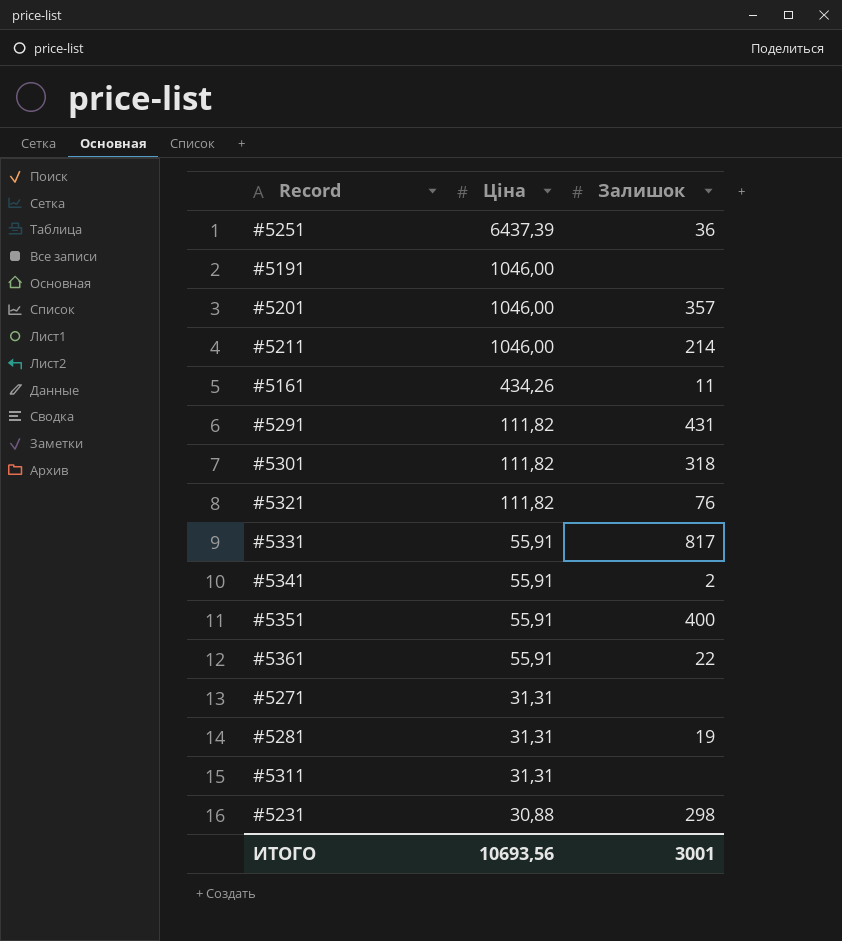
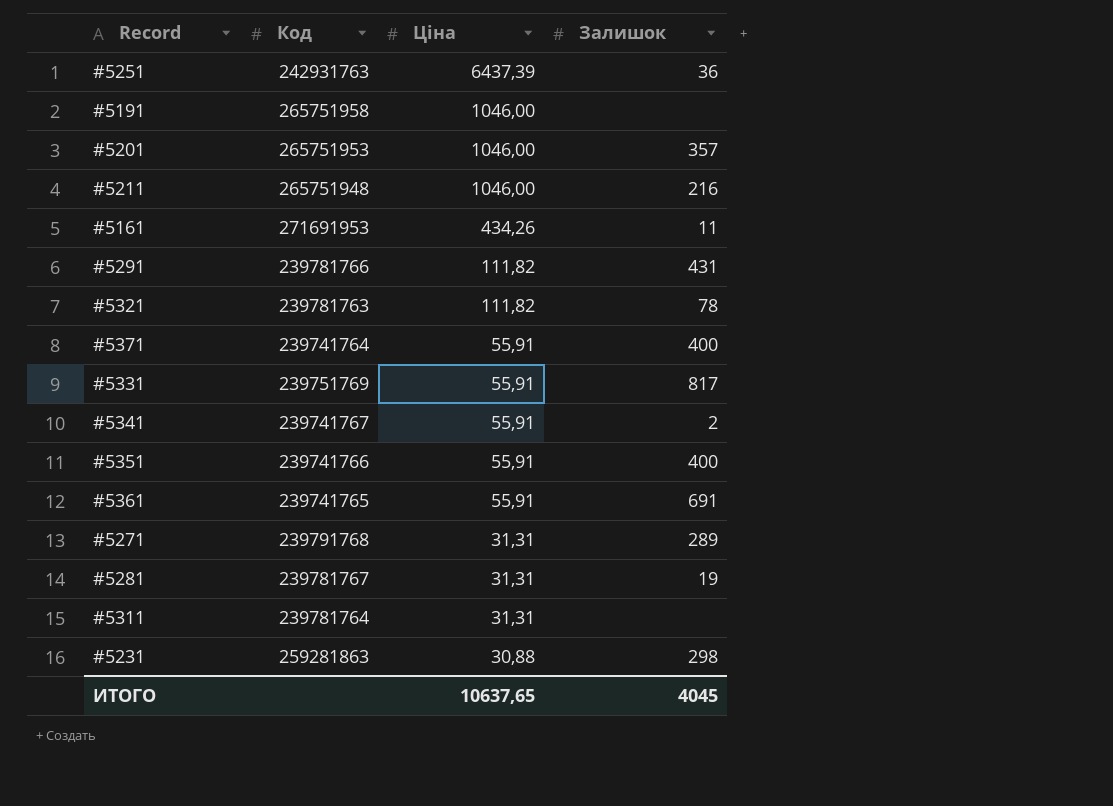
column Код | position: none -> 2
row #5301: 111,82 | 318 -> none
#5211 | Залишок: 214 -> 216
#5321 | Залишок: 76 -> 78
row #5371: none -> 239741764 | 55,91 | 400
#5361 | Залишок: 22 -> 691
#5271 | Залишок: none -> 289
ИТОГО | Ціна: 10693,56 -> 10637,65
ИТОГО | Залишок: 3001 -> 4045

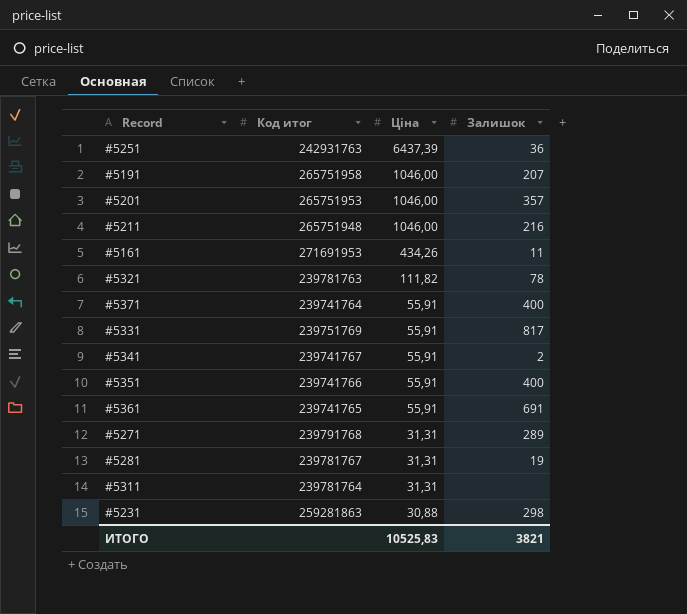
column name: Код -> Код итог
row #5291: 239781766 | 111,82 | 431 -> none
#5191 | Залишок: none -> 207
ИТОГО | Ціна: 10637,65 -> 10525,83
ИТОГО | Залишок: 4045 -> 3821

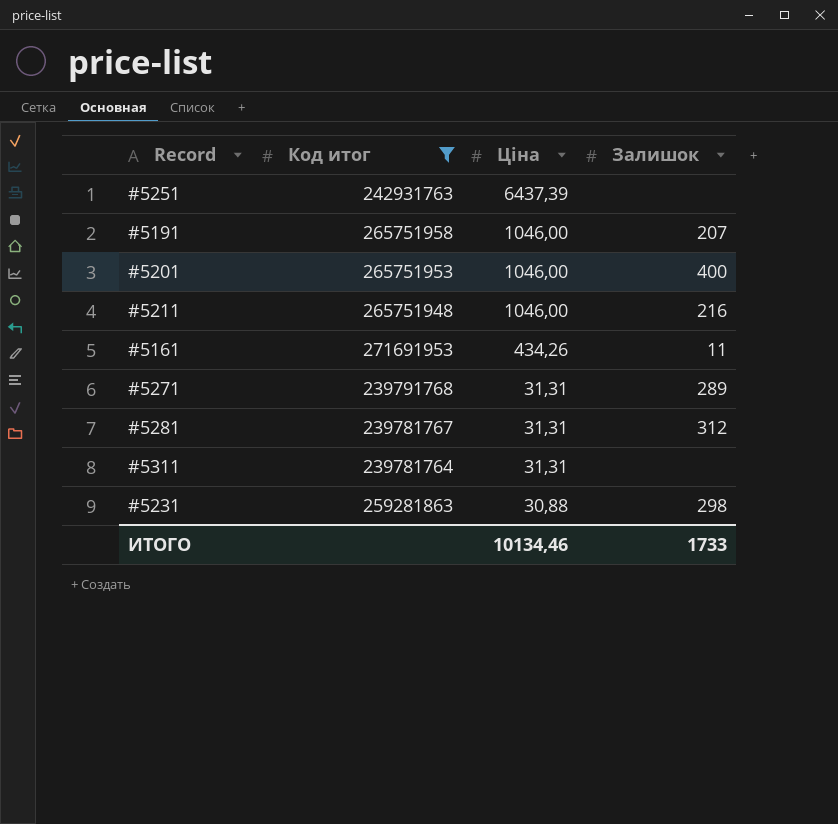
filter: none -> Код итог >= 239781764
#5251 | Залишок: 36 -> none
#5201 | Залишок: 357 -> 400
#5281 | Залишок: 19 -> 312
ИТОГО | Ціна: 10525,83 -> 10134,46
ИТОГО | Залишок: 3821 -> 1733

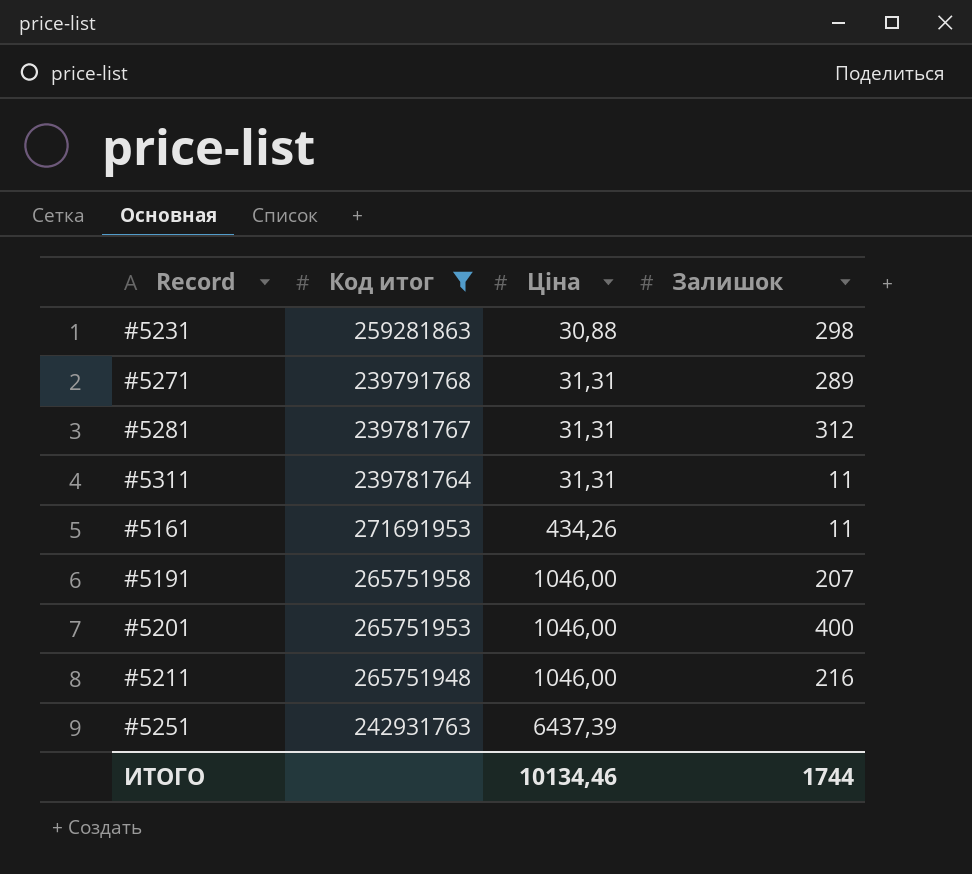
row order: Ціна descending -> Ціна ascending
#5311 | Залишок: none -> 11
ИТОГО | Залишок: 1733 -> 1744

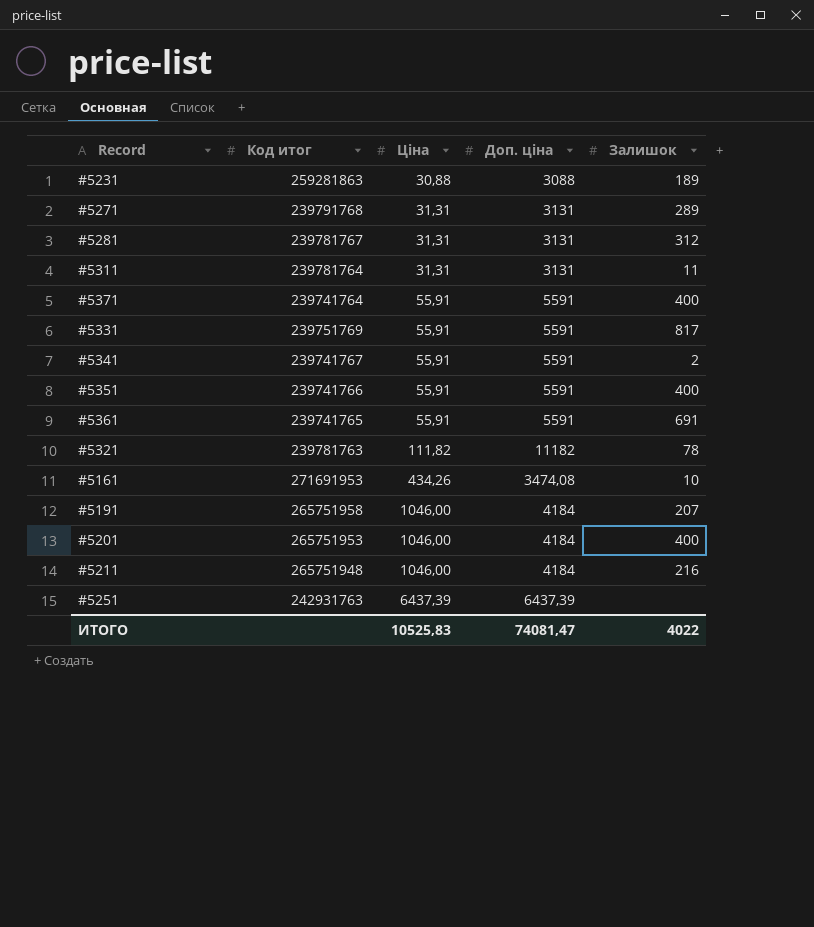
filter: Код итог >= 239781764 -> none
column Доп. ціна | position: none -> 4
#5231 | Залишок: 298 -> 189
#5161 | Залишок: 11 -> 10
ИТОГО | Ціна: 10134,46 -> 10525,83
ИТОГО | Залишок: 1744 -> 4022

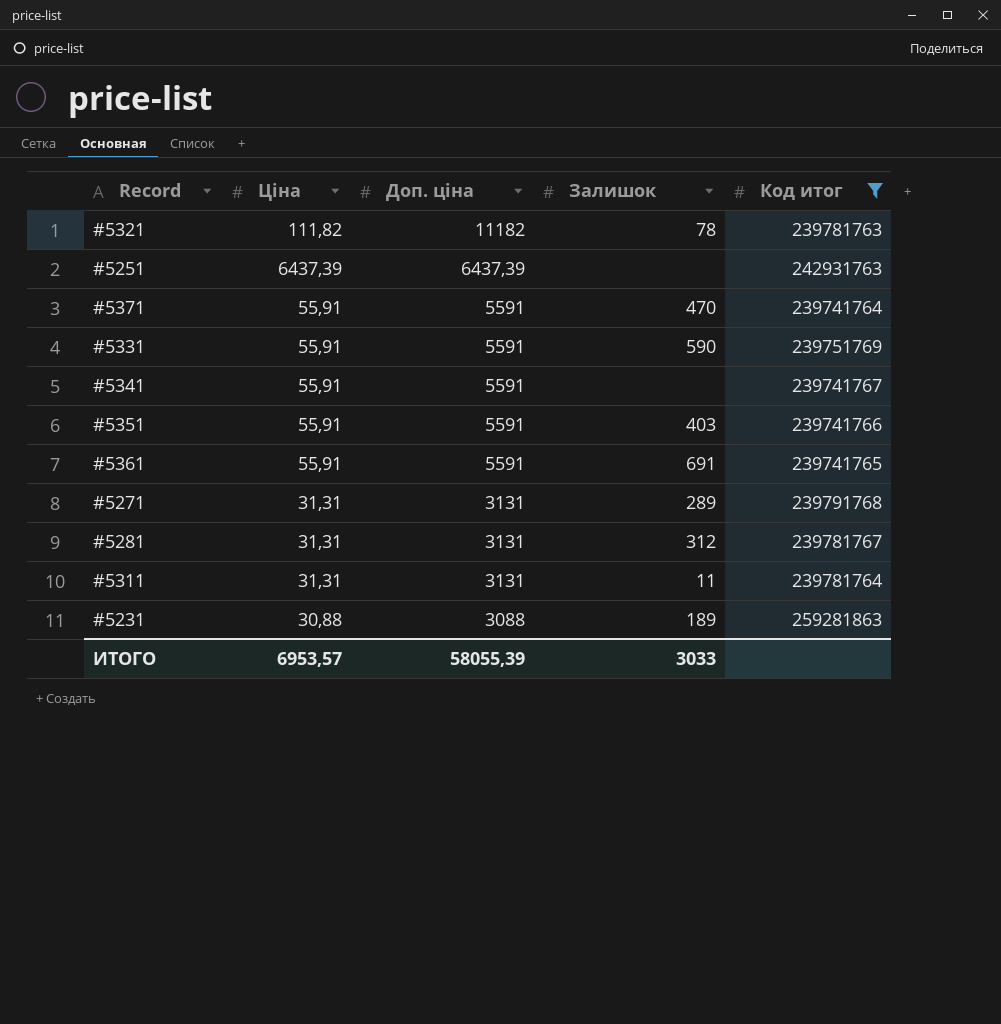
filter: none -> Код итог <= 259281863
row order: Ціна ascending -> Доп. ціна descending
column Код итог | position: 2 -> 5
#5371 | Залишок: 400 -> 470
#5331 | Залишок: 817 -> 590
#5341 | Залишок: 2 -> none
#5351 | Залишок: 400 -> 403
ИТОГО | Ціна: 10525,83 -> 6953,57
ИТОГО | Доп. ціна: 74081,47 -> 58055,39
ИТОГО | Залишок: 4022 -> 3033

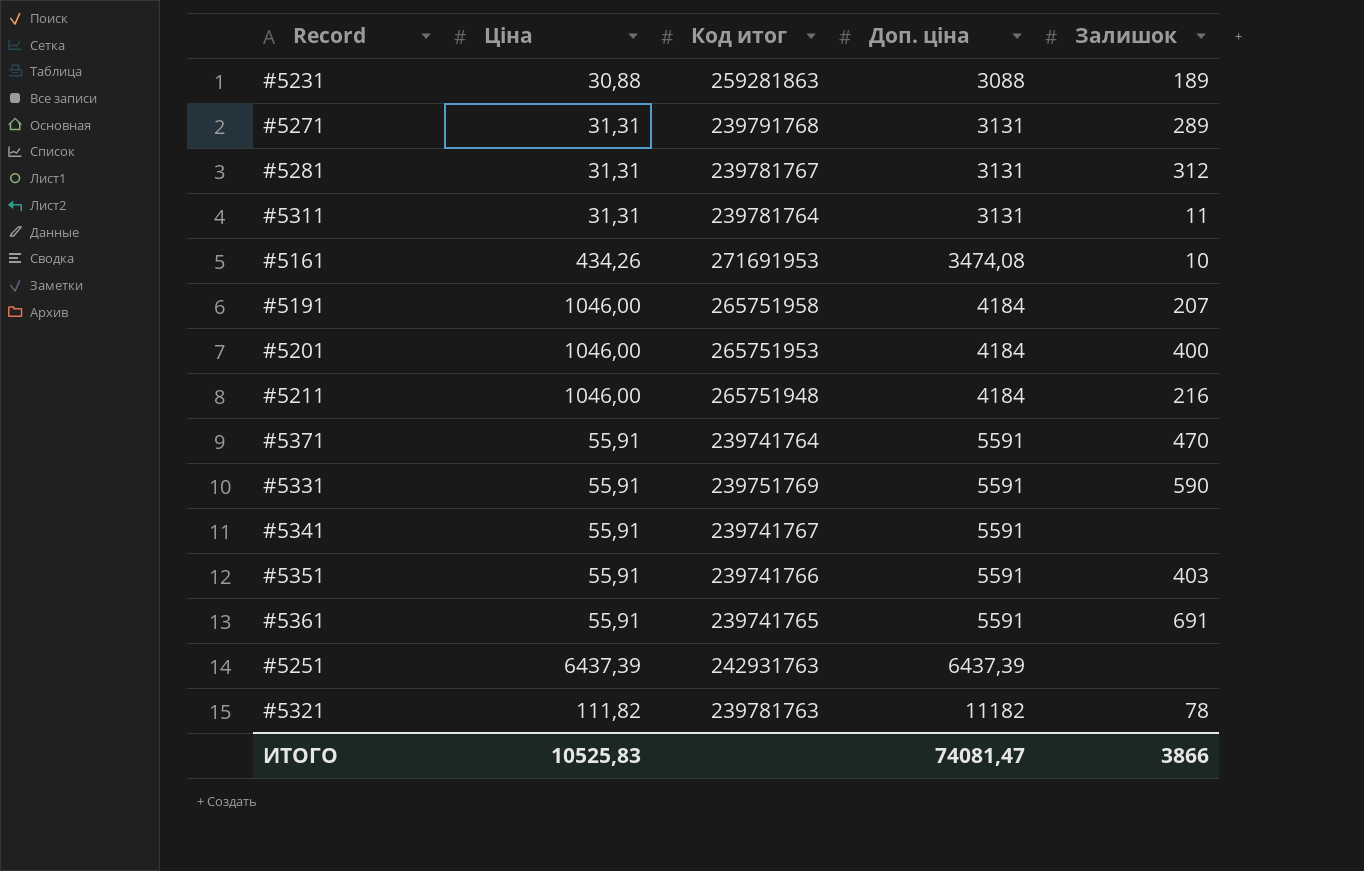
filter: Код итог <= 259281863 -> none
row order: Доп. ціна descending -> Доп. ціна ascending
column Код итог | position: 5 -> 3
ИТОГО | Ціна: 6953,57 -> 10525,83
ИТОГО | Доп. ціна: 58055,39 -> 74081,47
ИТОГО | Залишок: 3033 -> 3866

